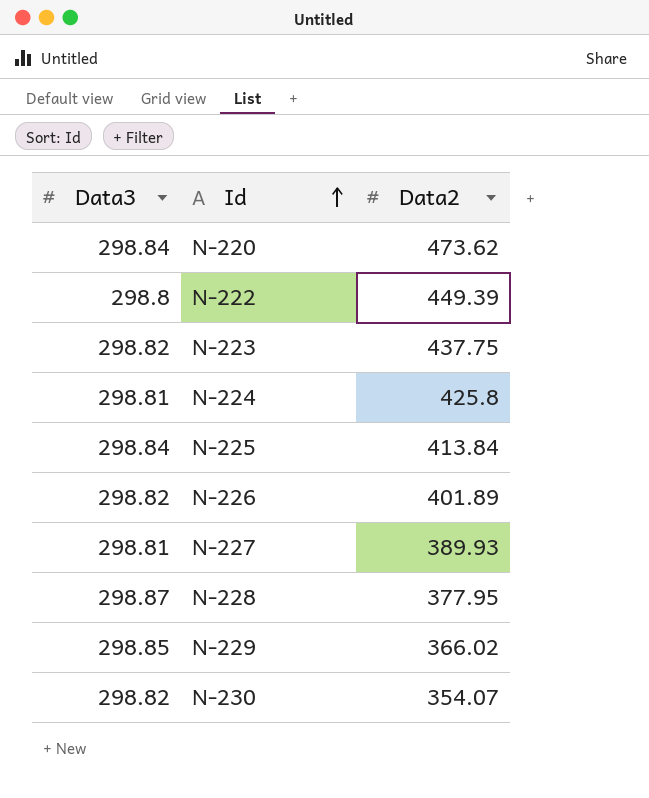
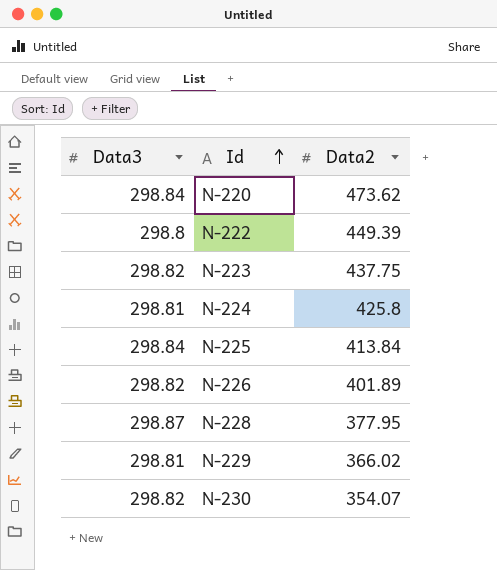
row N-227: 298.81 | 389.93 -> none
N-229 | Data3: 298.85 -> 298.81

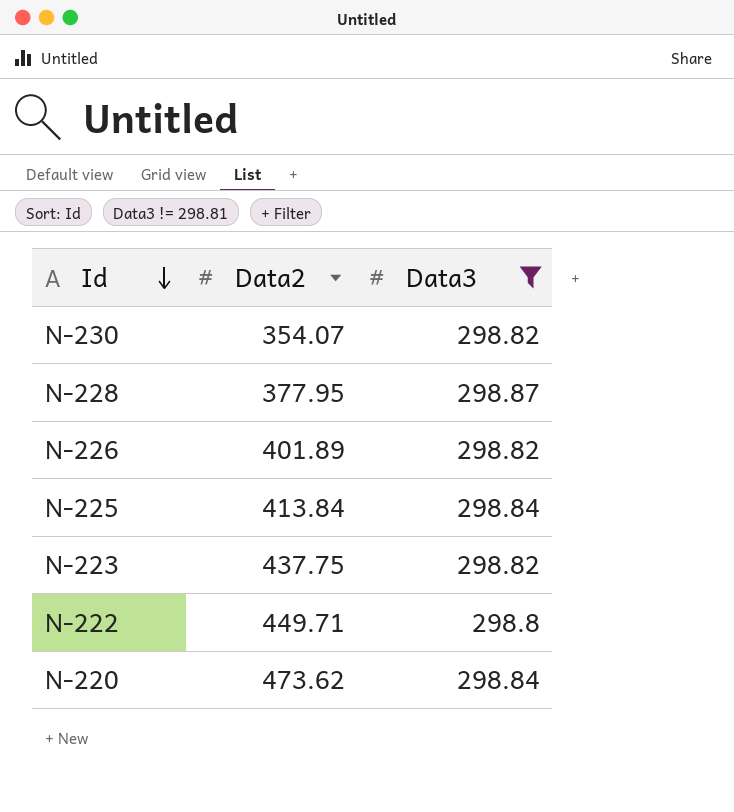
filter: none -> Data3 != 298.81
row order: Id ascending -> Id descending
column Data3 | position: 1 -> 3
N-222 | Data2: 449.39 -> 449.71

